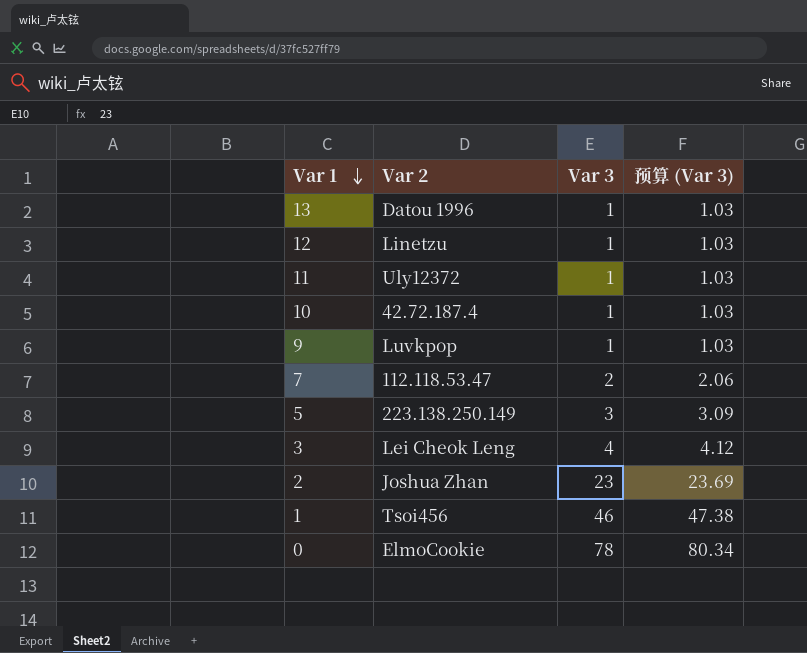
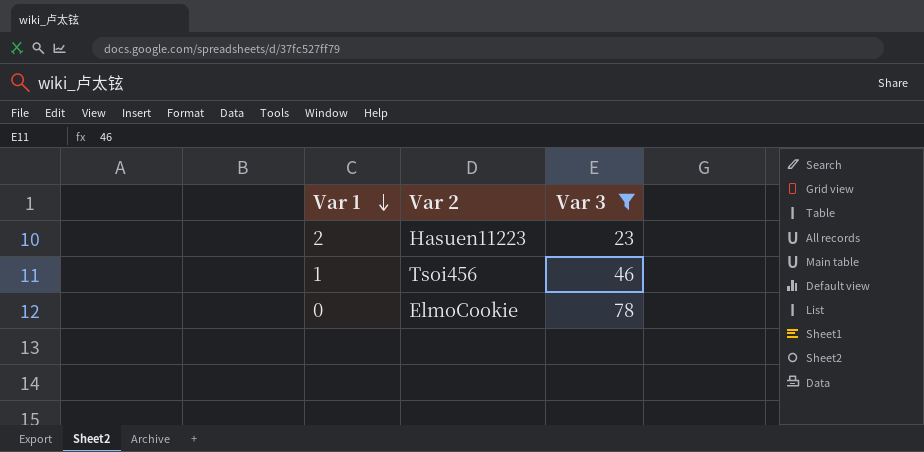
filter: none -> Var 3 >= 23
column 预算 (Var 3) | formula: [Var 3] * 1.03 -> none
2 | Var 2: Joshua Zhan -> Hasuen11223

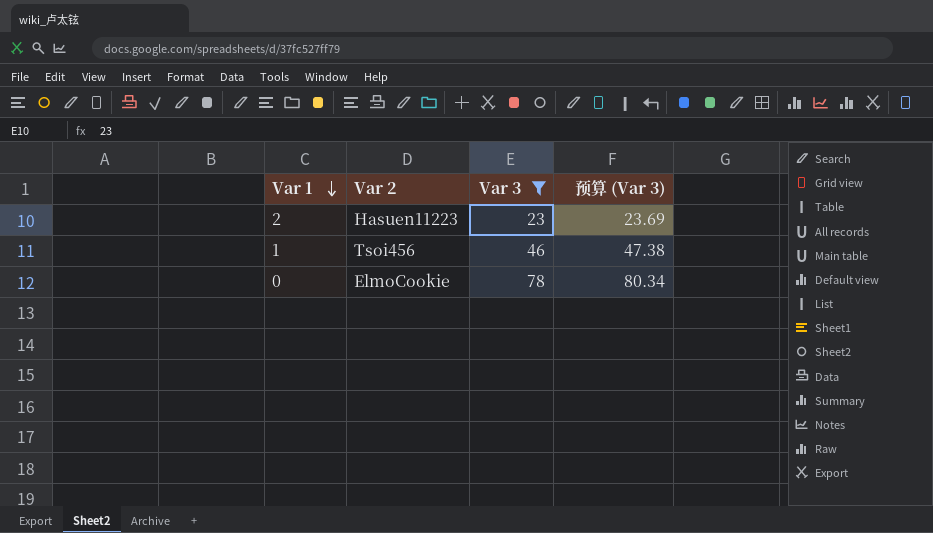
column 预算 (Var 3) | formula: none -> [Var 3] * 1.03

